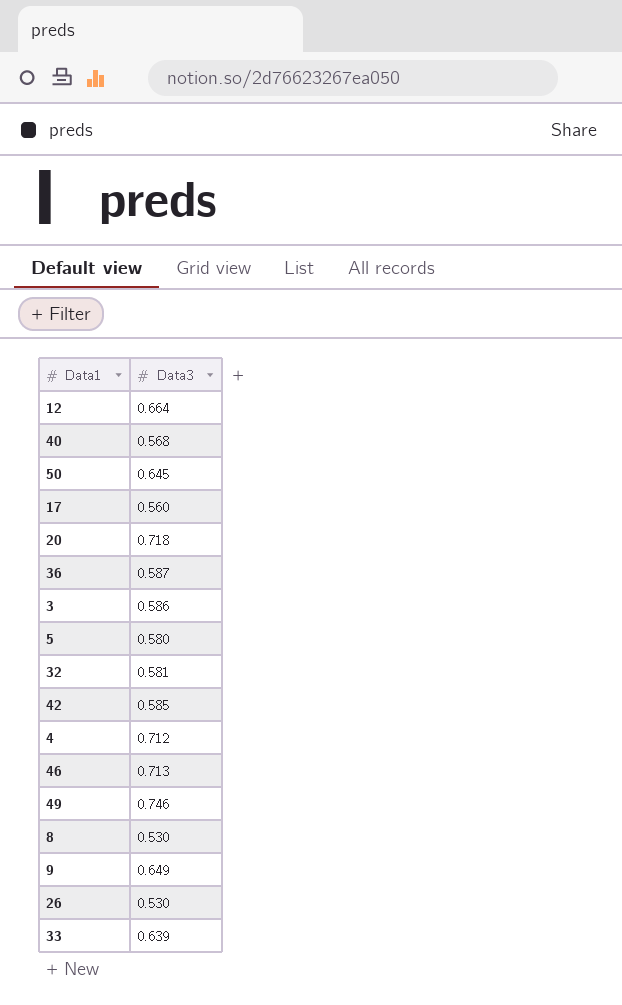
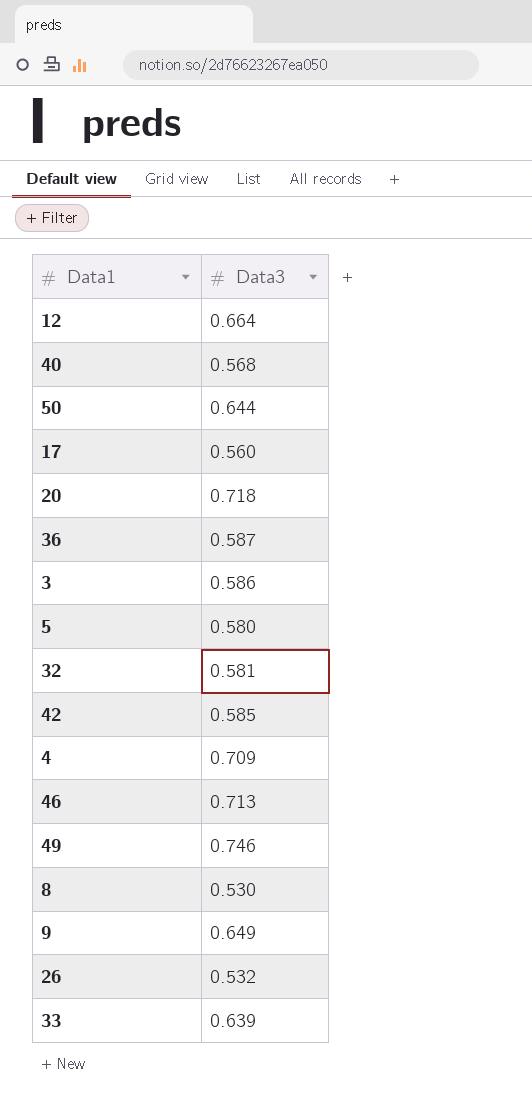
50 | Data3: 0.645 -> 0.644
4 | Data3: 0.712 -> 0.709
26 | Data3: 0.530 -> 0.532

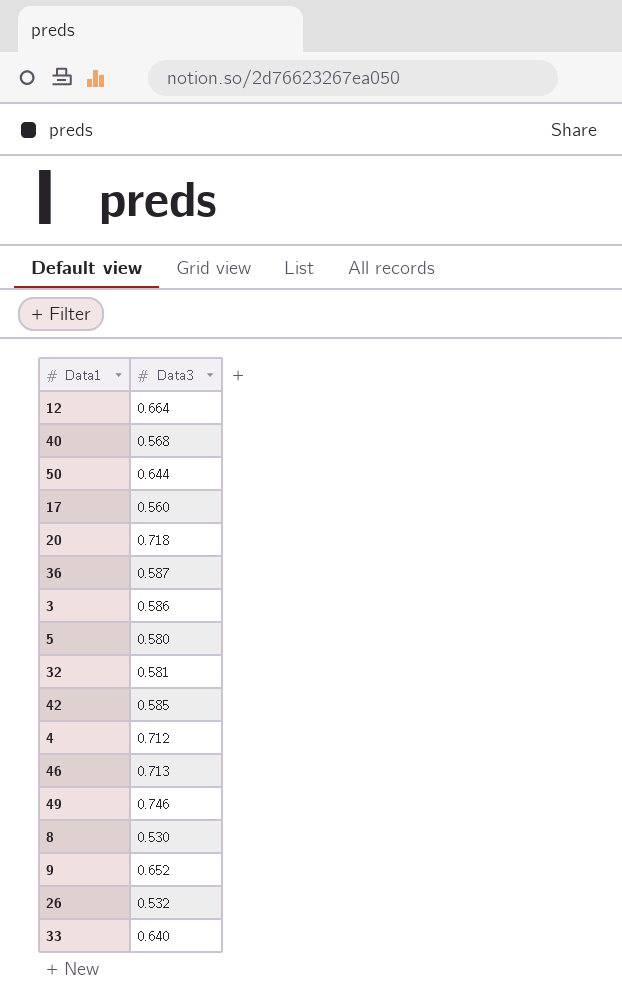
4 | Data3: 0.709 -> 0.712
9 | Data3: 0.649 -> 0.652
33 | Data3: 0.639 -> 0.640

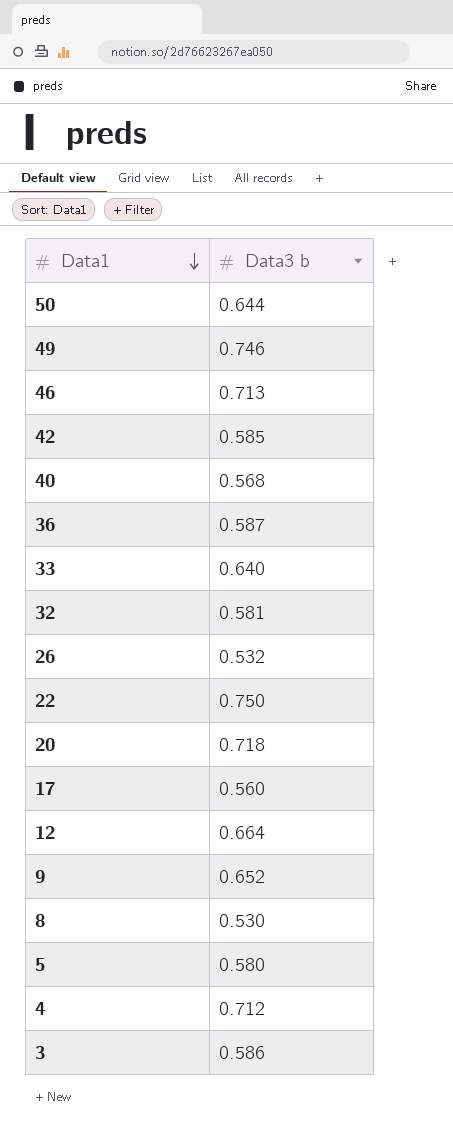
row order: none -> Data1 descending
column name: Data3 -> Data3 b
row 22: none -> 0.750

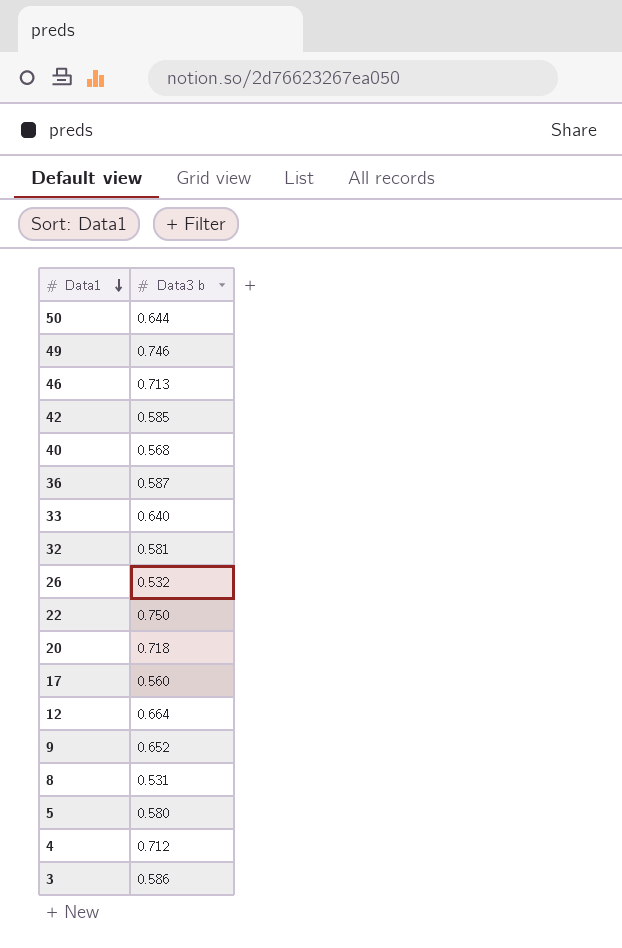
8 | Data3 b: 0.530 -> 0.531

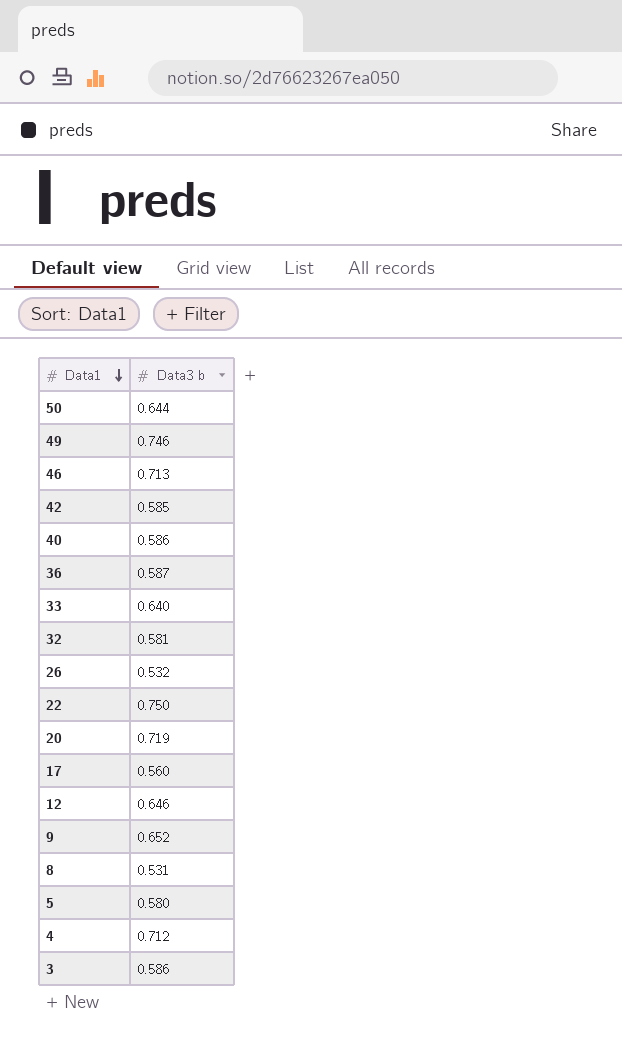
40 | Data3 b: 0.568 -> 0.586
20 | Data3 b: 0.718 -> 0.719
12 | Data3 b: 0.664 -> 0.646

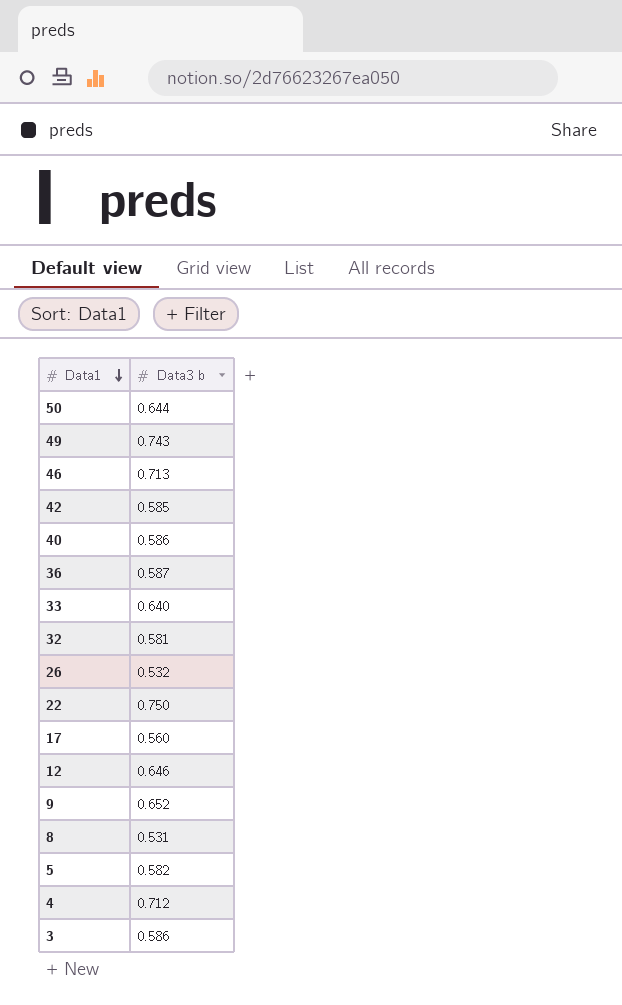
row 20: 0.719 -> none
49 | Data3 b: 0.746 -> 0.743
5 | Data3 b: 0.580 -> 0.582

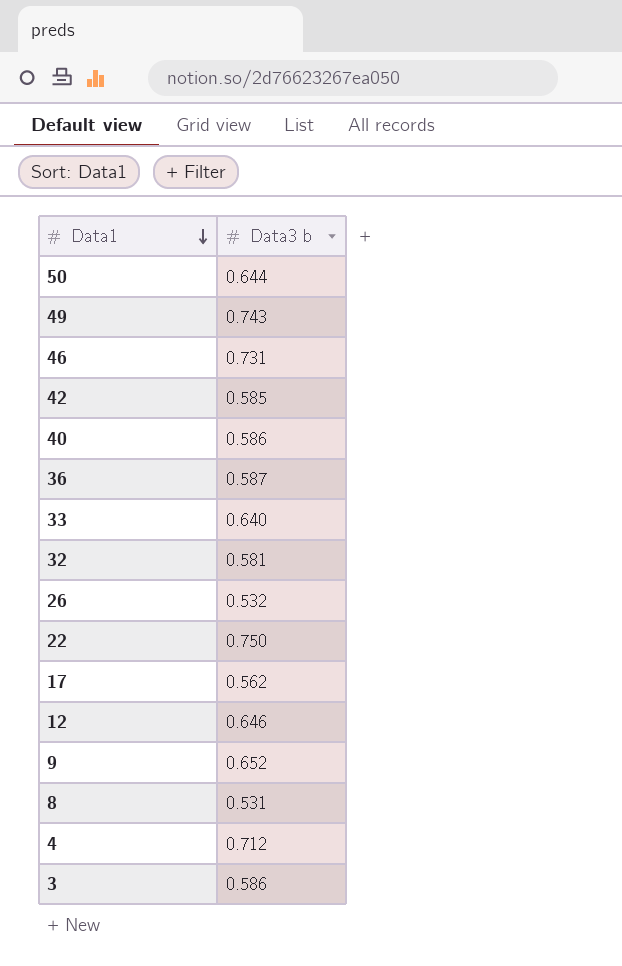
row 5: 0.582 -> none
46 | Data3 b: 0.713 -> 0.731
17 | Data3 b: 0.560 -> 0.562

